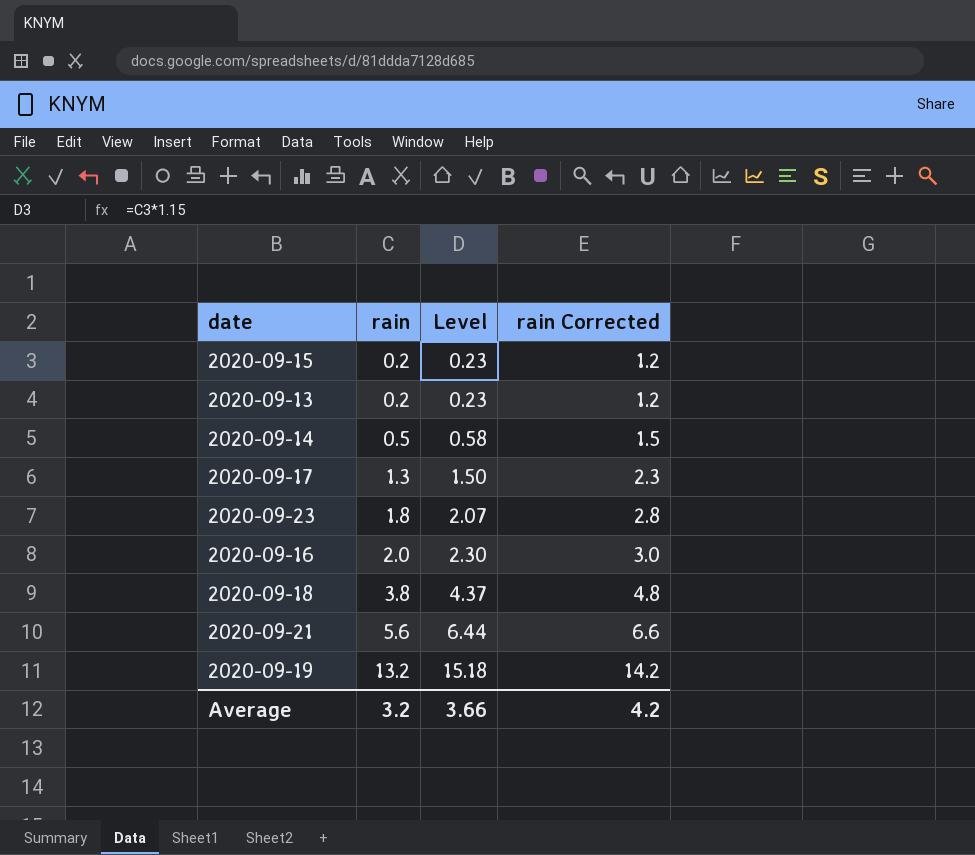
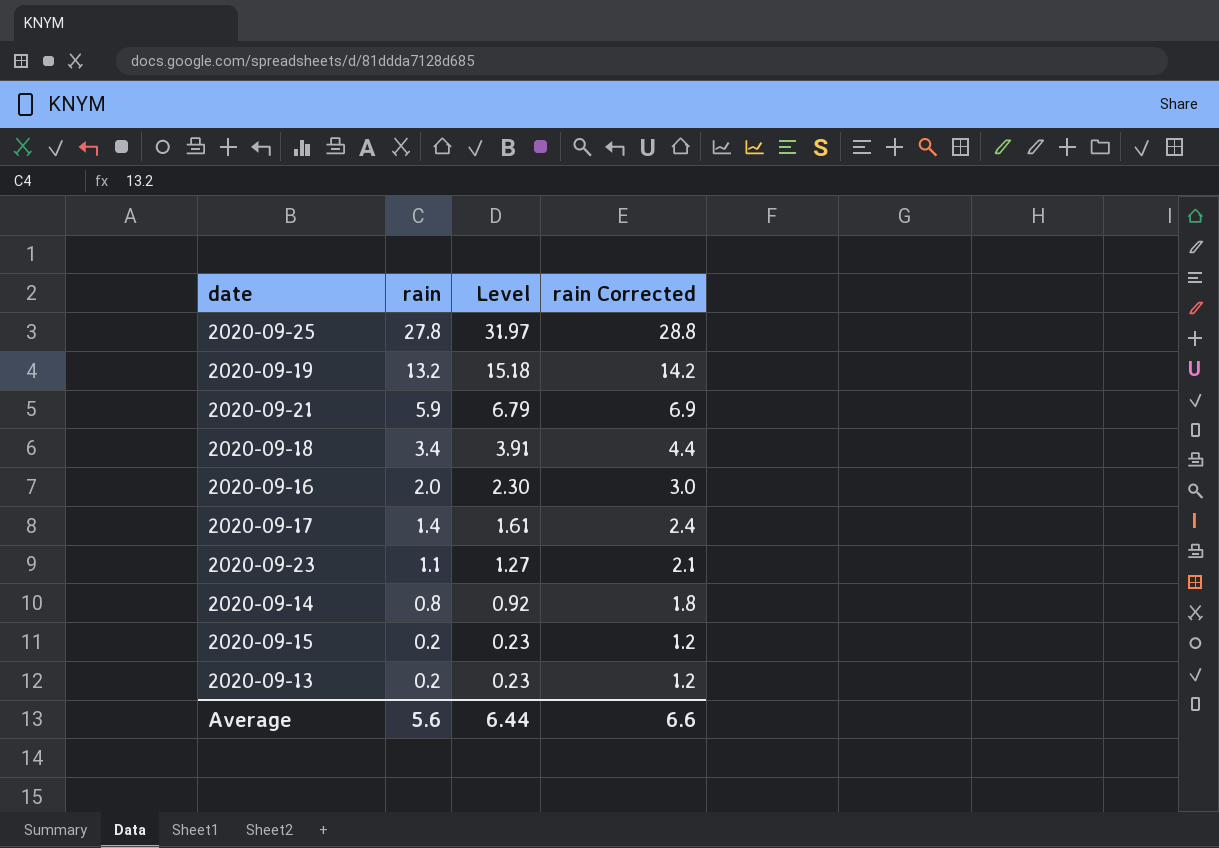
row order: rain ascending -> rain descending
row 2020-09-25: none -> 27.8 | 31.97 | 28.8
2020-09-21 | rain: 5.6 -> 5.9
2020-09-21 | Level: 6.44 -> 6.79
2020-09-21 | rain Corrected: 6.6 -> 6.9
2020-09-18 | rain: 3.8 -> 3.4
2020-09-18 | Level: 4.37 -> 3.91
2020-09-18 | rain Corrected: 4.8 -> 4.4
2020-09-17 | rain: 1.3 -> 1.4
2020-09-17 | Level: 1.50 -> 1.61
2020-09-17 | rain Corrected: 2.3 -> 2.4
2020-09-23 | rain: 1.8 -> 1.1
2020-09-23 | Level: 2.07 -> 1.27
2020-09-23 | rain Corrected: 2.8 -> 2.1
2020-09-14 | rain: 0.5 -> 0.8
2020-09-14 | Level: 0.58 -> 0.92
2020-09-14 | rain Corrected: 1.5 -> 1.8
Average | rain: 3.2 -> 5.6
Average | Level: 3.66 -> 6.44
Average | rain Corrected: 4.2 -> 6.6

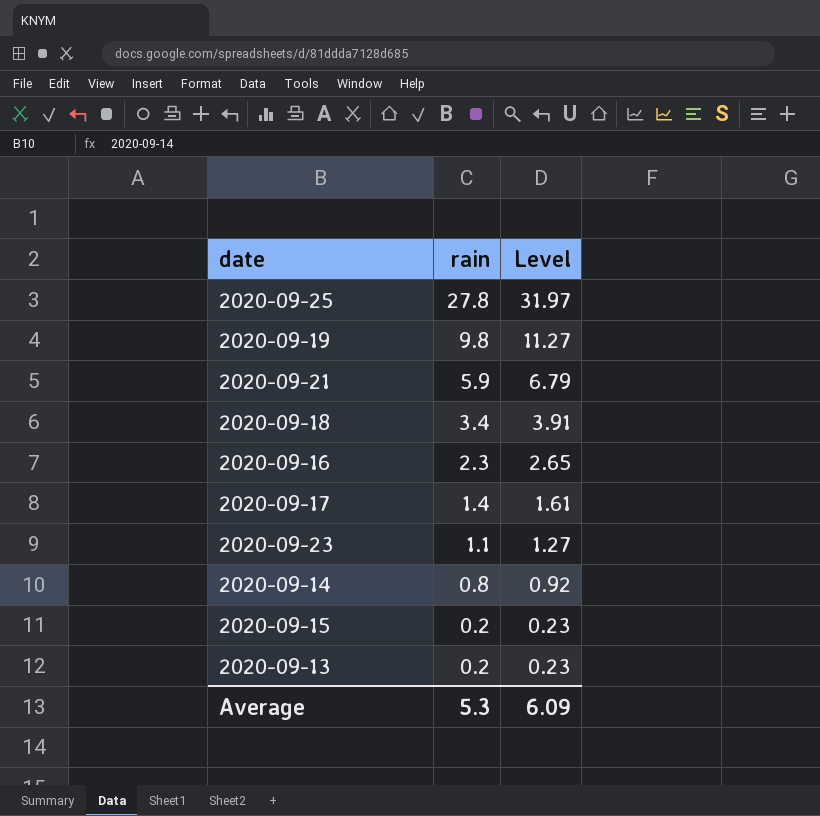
column rain Corrected | formula: [rain] + 1 -> none
2020-09-19 | rain: 13.2 -> 9.8
2020-09-19 | Level: 15.18 -> 11.27
2020-09-16 | rain: 2.0 -> 2.3
2020-09-16 | Level: 2.30 -> 2.65
Average | rain: 5.6 -> 5.3
Average | Level: 6.44 -> 6.09

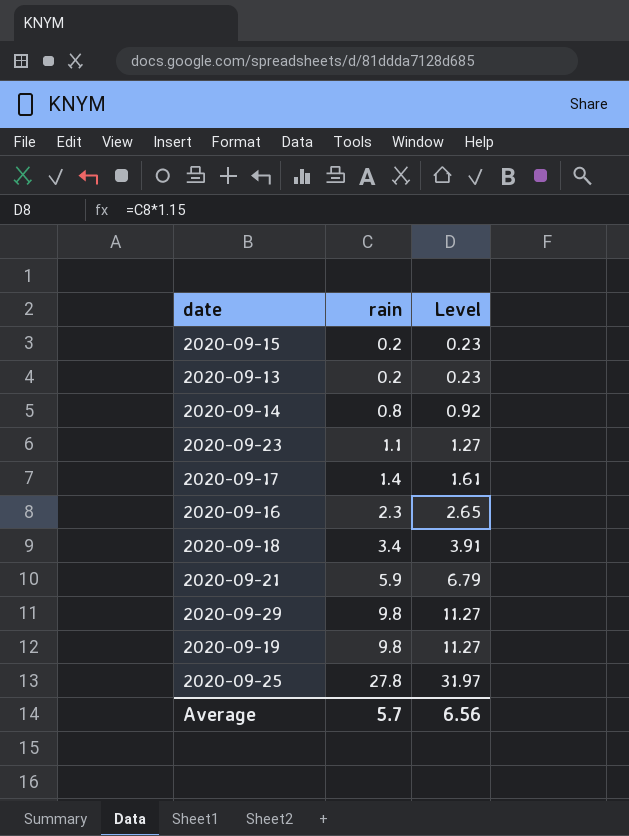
row order: rain descending -> rain ascending
row 2020-09-29: none -> 9.8 | 11.27
Average | rain: 5.3 -> 5.7
Average | Level: 6.09 -> 6.56

